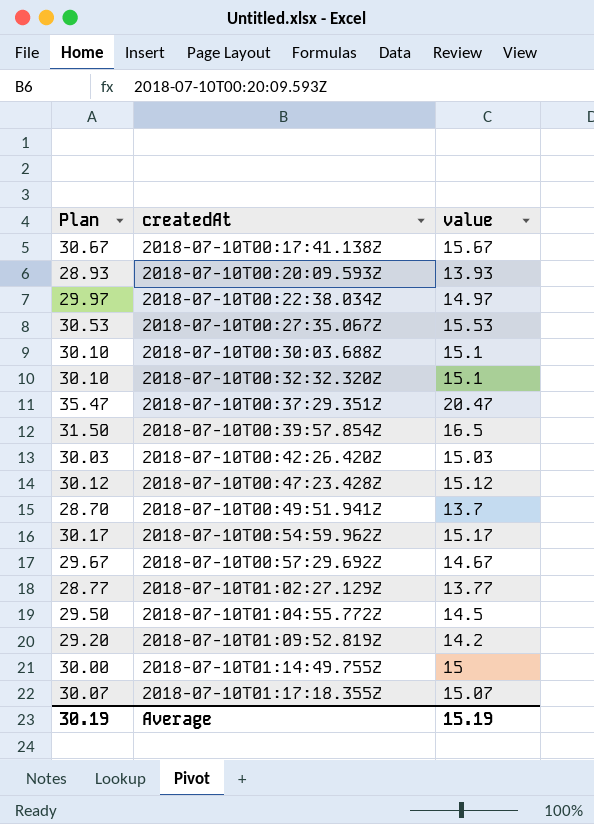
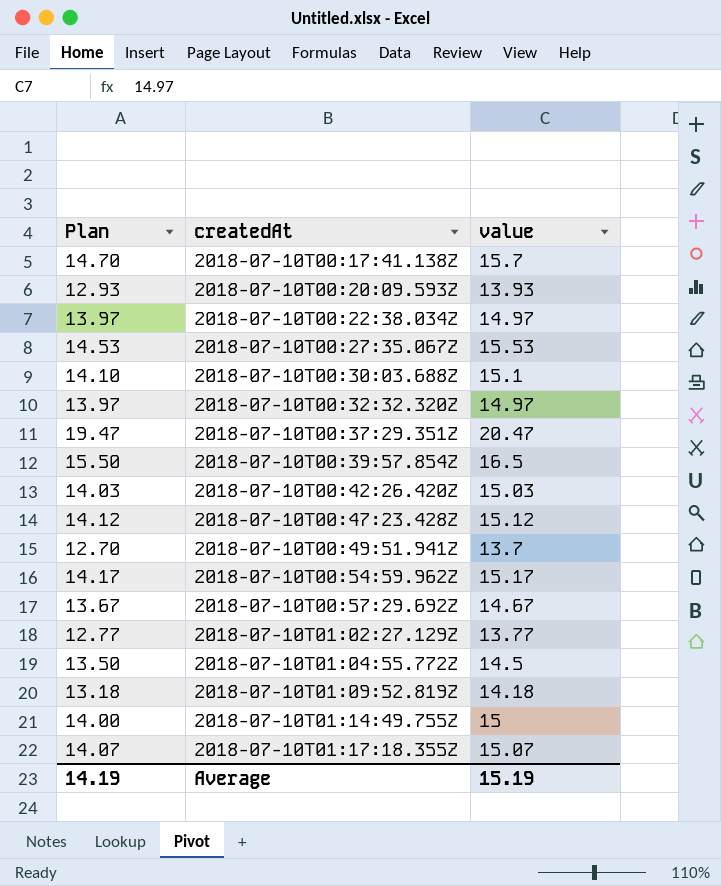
column Plan | formula: [value] + 15 -> [value] - 1
2018-07-10T00:17:41.138Z | value: 15.67 -> 15.7
2018-07-10T00:32:32.320Z | value: 15.1 -> 14.97
2018-07-10T01:09:52.819Z | value: 14.2 -> 14.18
Average | Plan: 30.19 -> 14.19

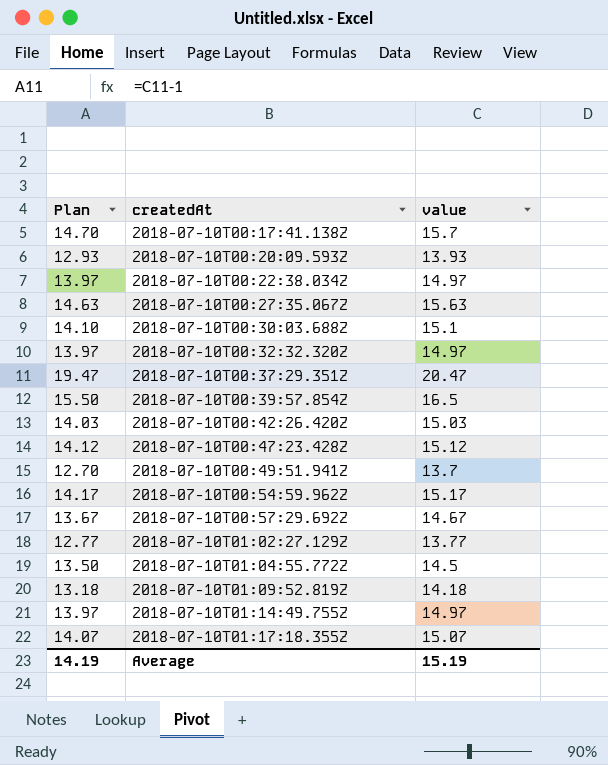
2018-07-10T00:27:35.067Z | Plan: 14.53 -> 14.63
2018-07-10T00:27:35.067Z | value: 15.53 -> 15.63
2018-07-10T01:14:49.755Z | Plan: 14.00 -> 13.97
2018-07-10T01:14:49.755Z | value: 15 -> 14.97

